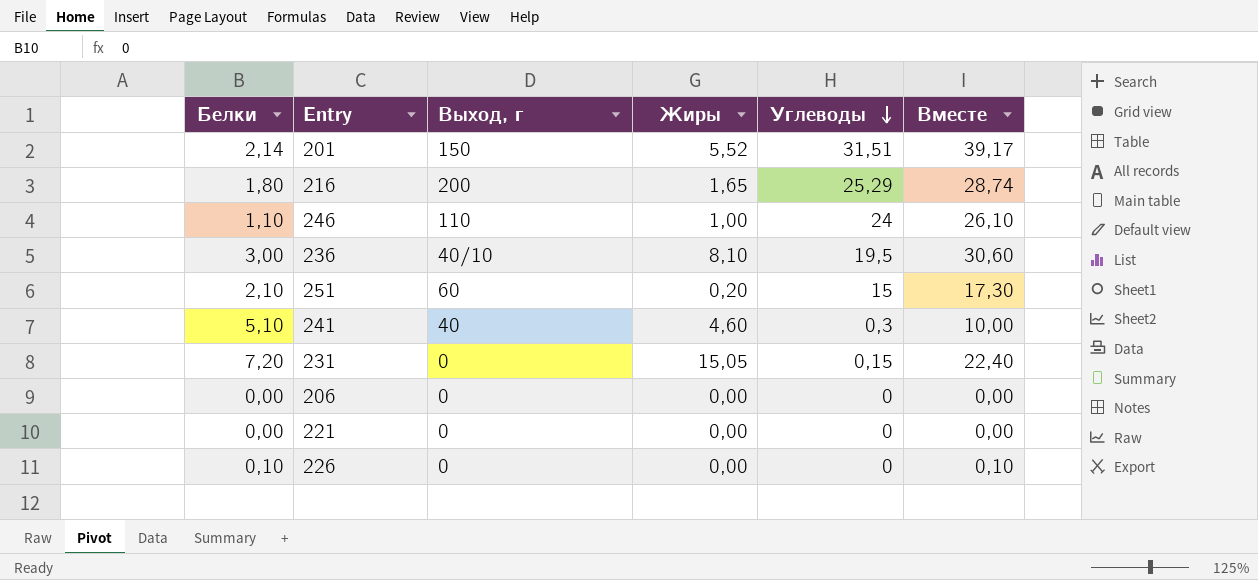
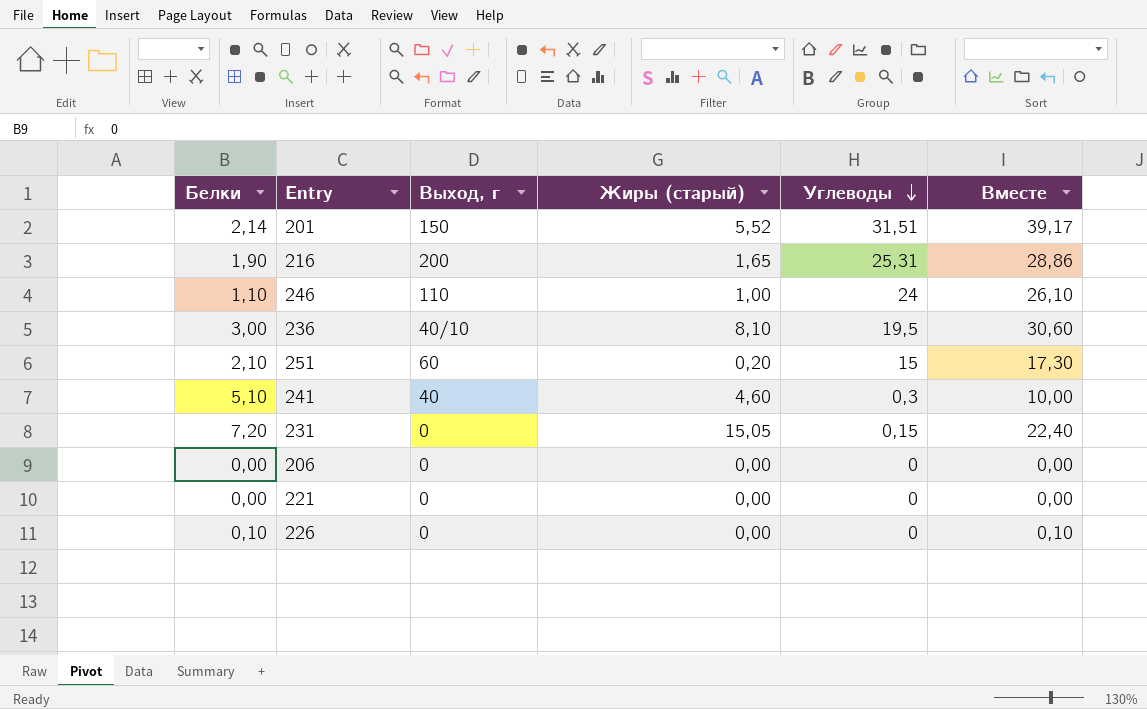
column name: Жиры -> Жиры (старый)
216 | Белки: 1,80 -> 1,90
216 | Углеводы: 25,29 -> 25,31
216 | Вместе: 28,74 -> 28,86

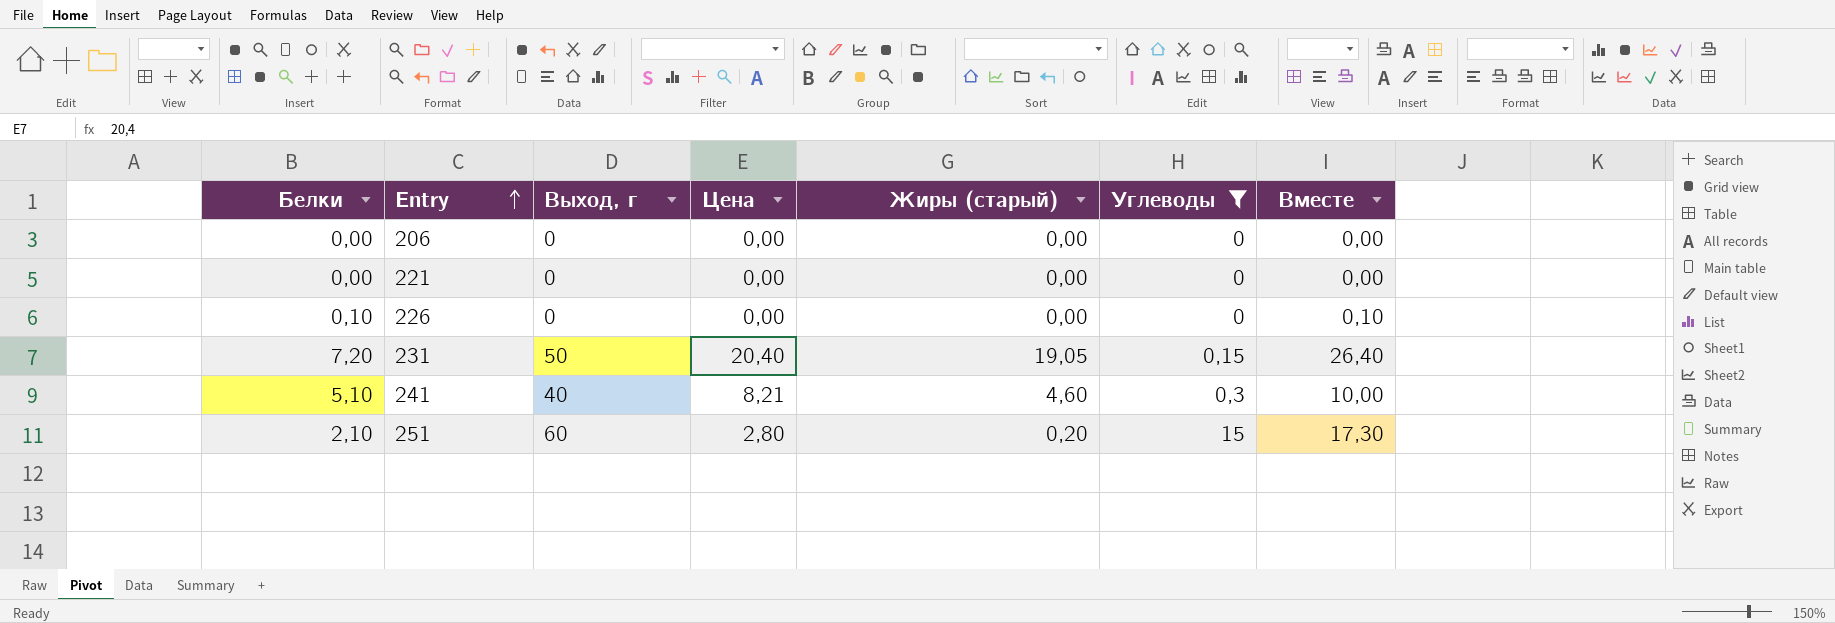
filter: none -> Углеводы <= 15
row order: Углеводы descending -> Entry ascending
column Цена | position: none -> 4
231 | Выход, г: 0 -> 50
231 | Жиры (старый): 15,05 -> 19,05
231 | Вместе: 22,40 -> 26,40

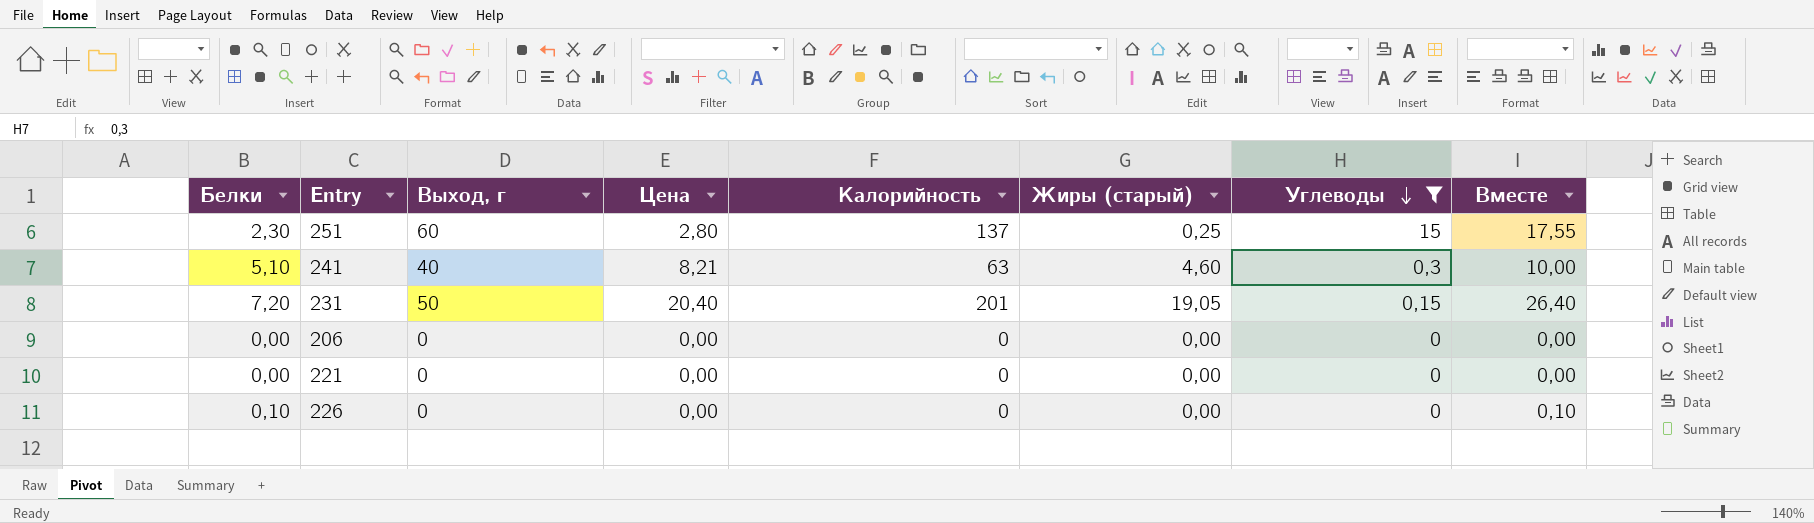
row order: Entry ascending -> Углеводы descending
column Калорийность | position: none -> 5
251 | Белки: 2,10 -> 2,30
251 | Жиры (старый): 0,20 -> 0,25
251 | Вместе: 17,30 -> 17,55

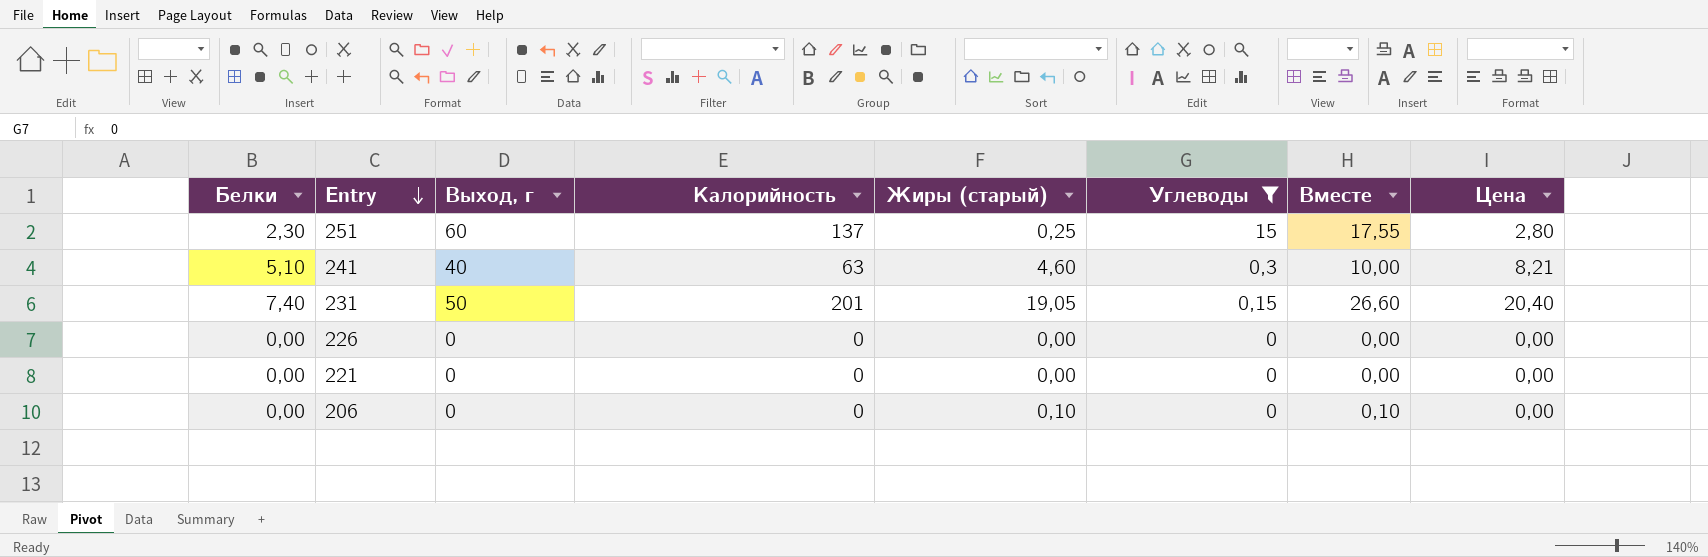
row order: Углеводы descending -> Entry descending
column Цена | position: 4 -> 8
231 | Белки: 7,20 -> 7,40
231 | Вместе: 26,40 -> 26,60
226 | Белки: 0,10 -> 0,00
226 | Вместе: 0,10 -> 0,00
206 | Жиры (старый): 0,00 -> 0,10
206 | Вместе: 0,00 -> 0,10

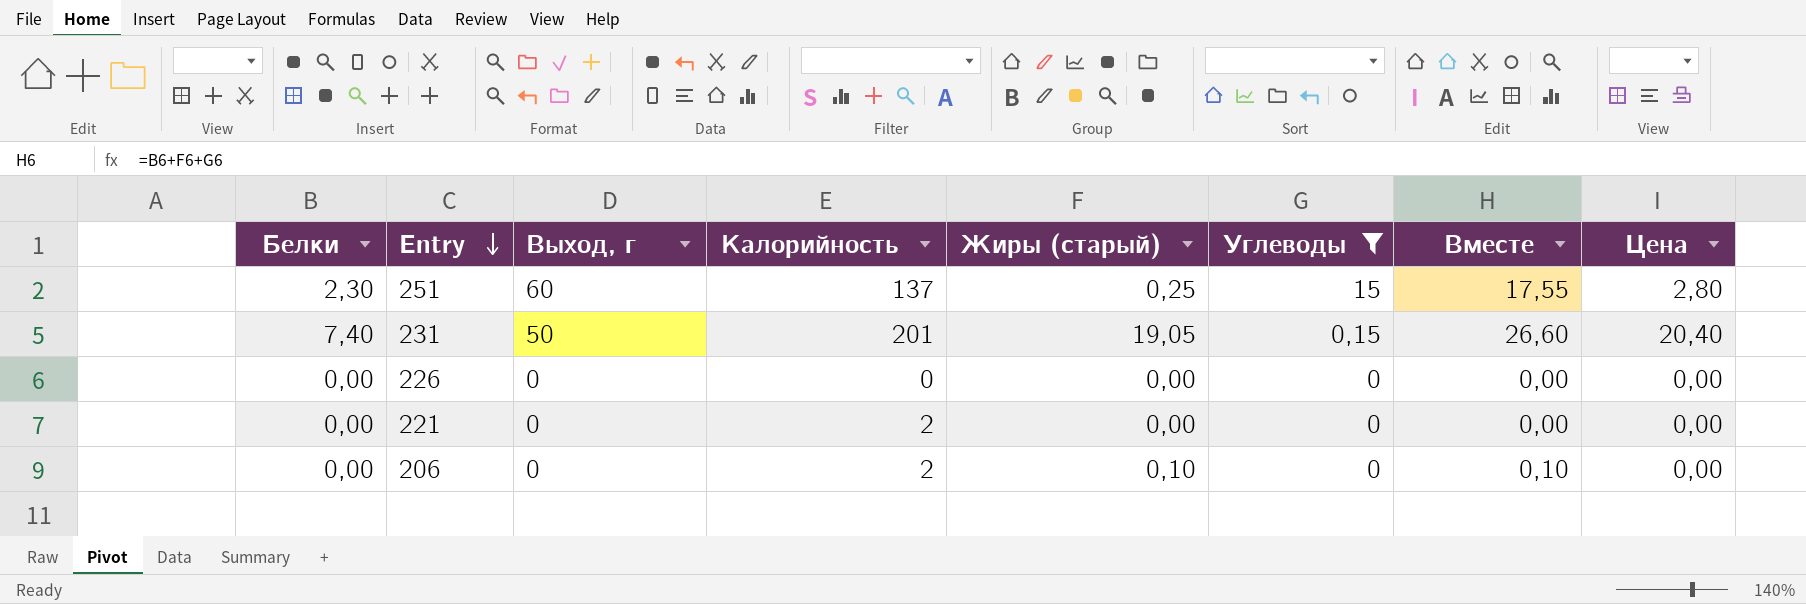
row 241: 5,10 | 40 | 63 | 4,60 | 0,3 | 10,00 | 8,21 -> none
221 | Калорийность: 0 -> 2
206 | Калорийность: 0 -> 2

